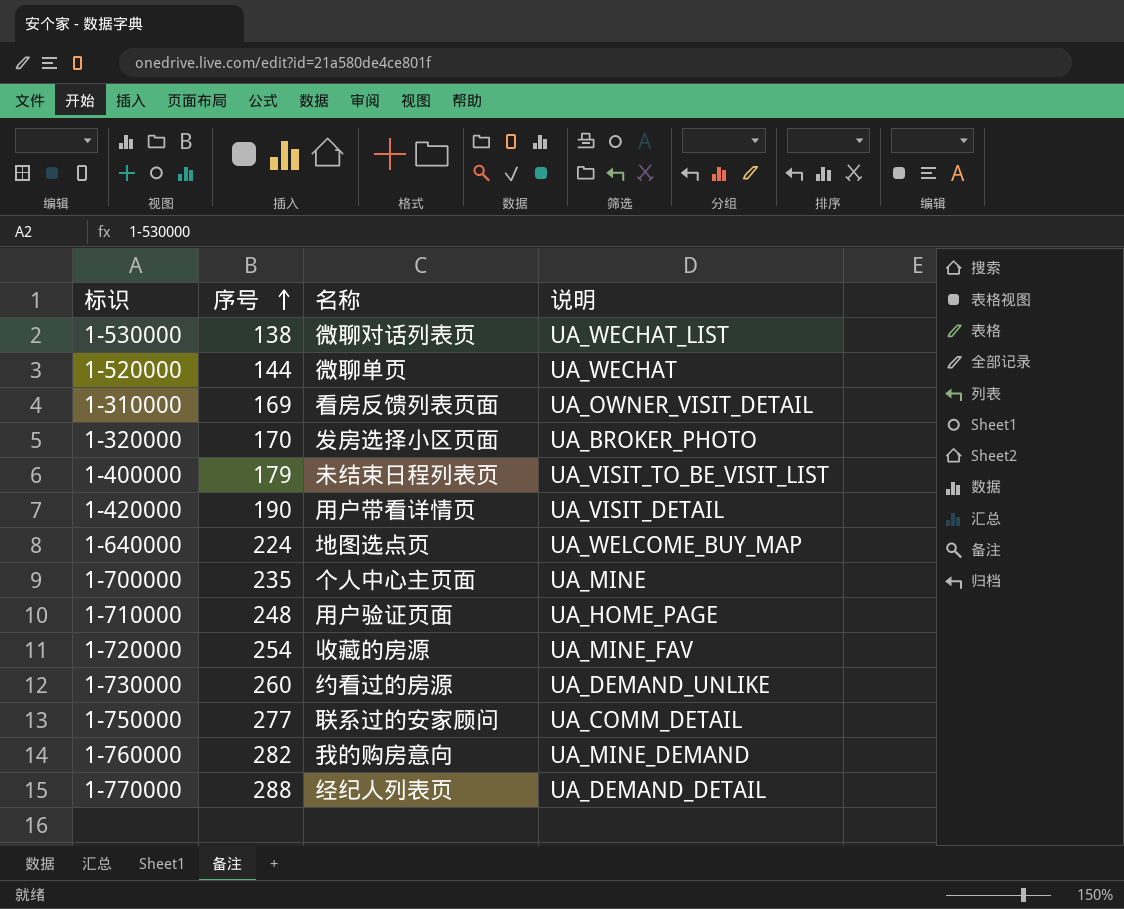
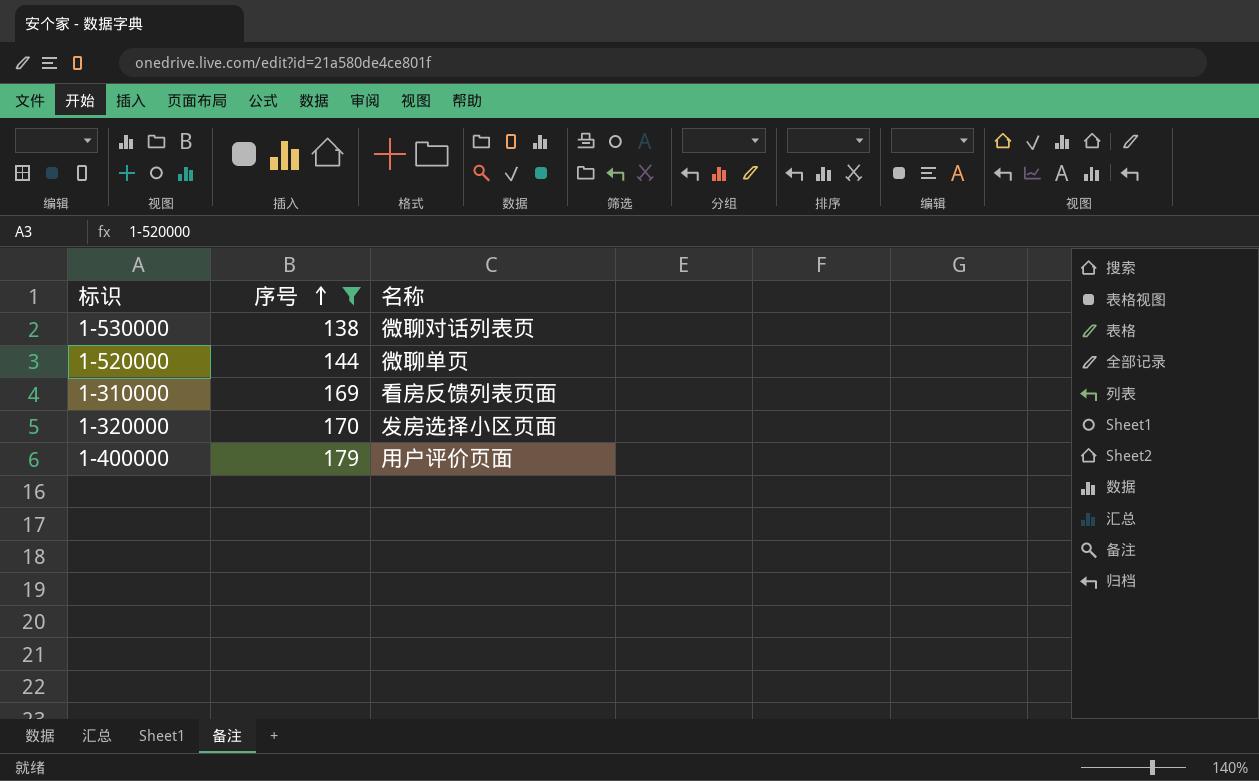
filter: none -> 序号 <= 179
column 说明 | position: 4 -> none
1-400000 | 名称: 未结束日程列表页 -> 用户评价页面

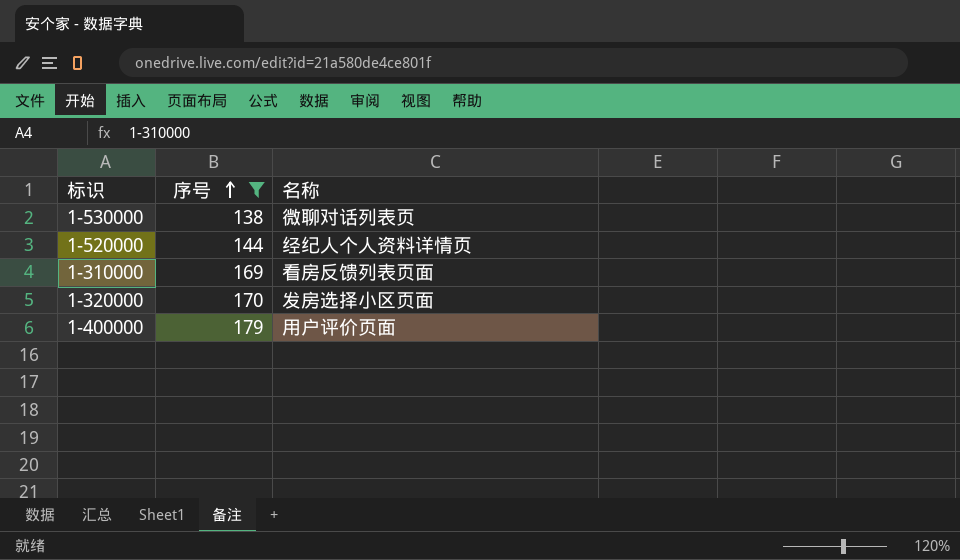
1-520000 | 名称: 微聊单页 -> 经纪人个人资料详情页

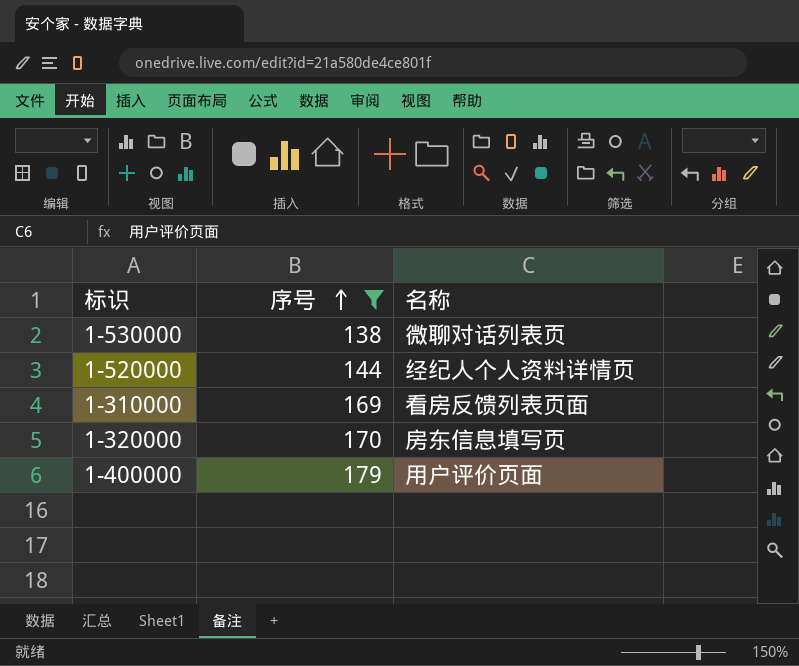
1-320000 | 名称: 发房选择小区页面 -> 房东信息填写页

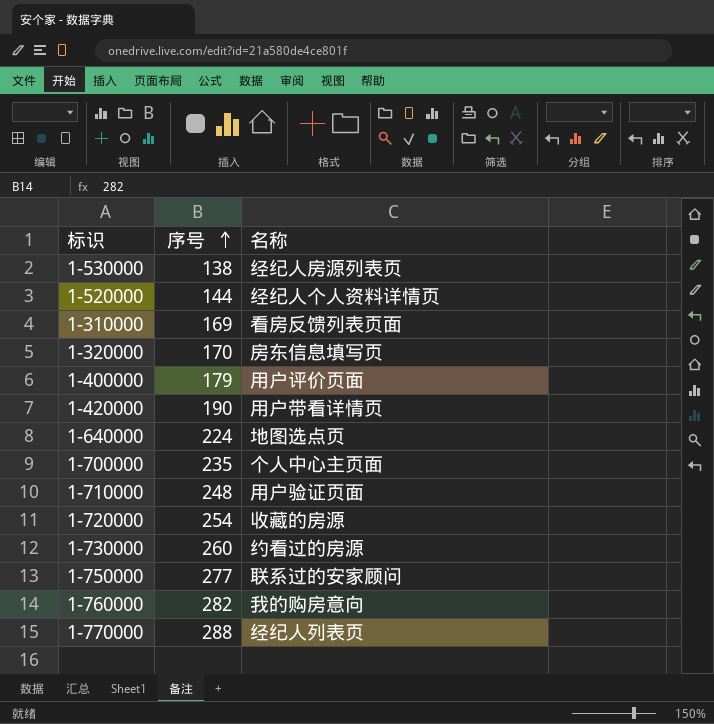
filter: 序号 <= 179 -> none
1-530000 | 名称: 微聊对话列表页 -> 经纪人房源列表页

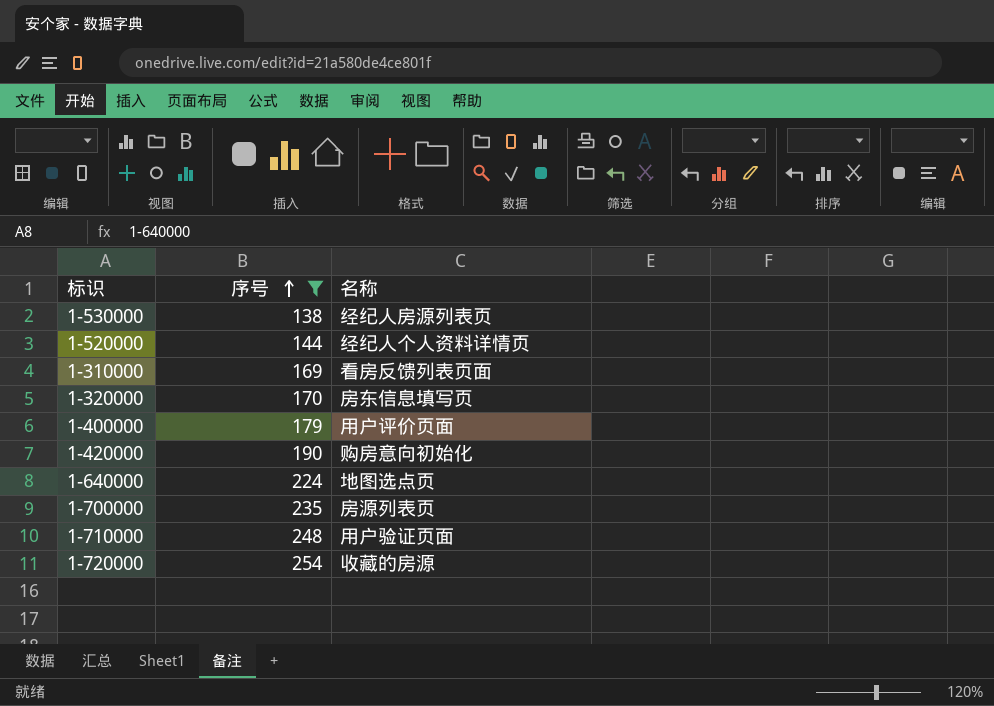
filter: none -> 序号 <= 254
1-420000 | 名称: 用户带看详情页 -> 购房意向初始化
1-700000 | 名称: 个人中心主页面 -> 房源列表页

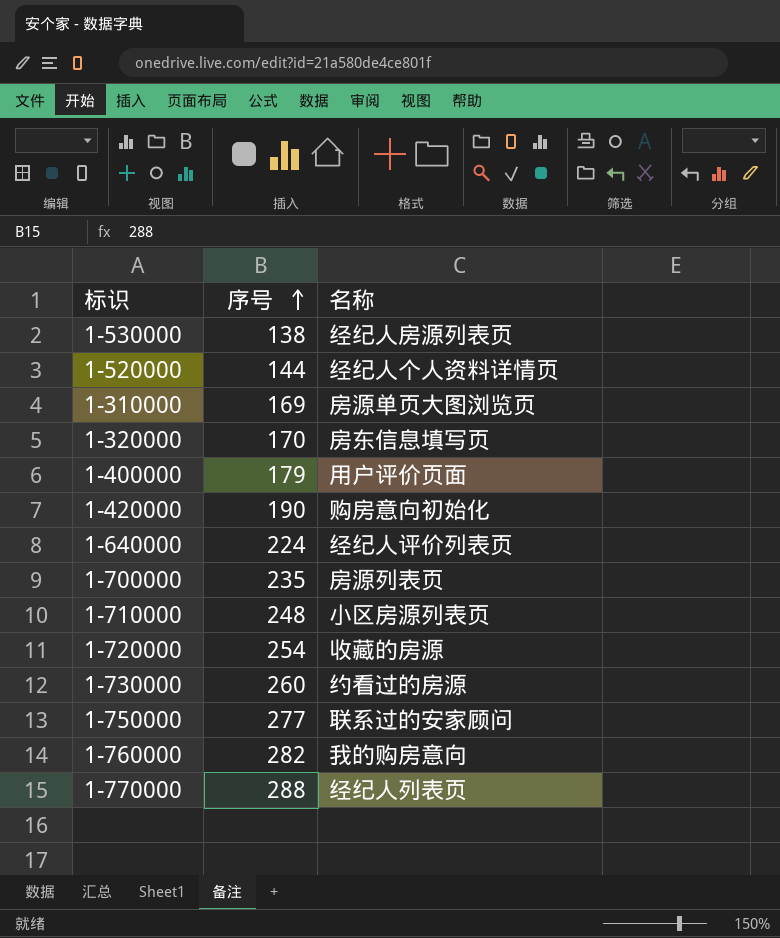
filter: 序号 <= 254 -> none
1-310000 | 名称: 看房反馈列表页面 -> 房源单页大图浏览页
1-640000 | 名称: 地图选点页 -> 经纪人评价列表页
1-710000 | 名称: 用户验证页面 -> 小区房源列表页

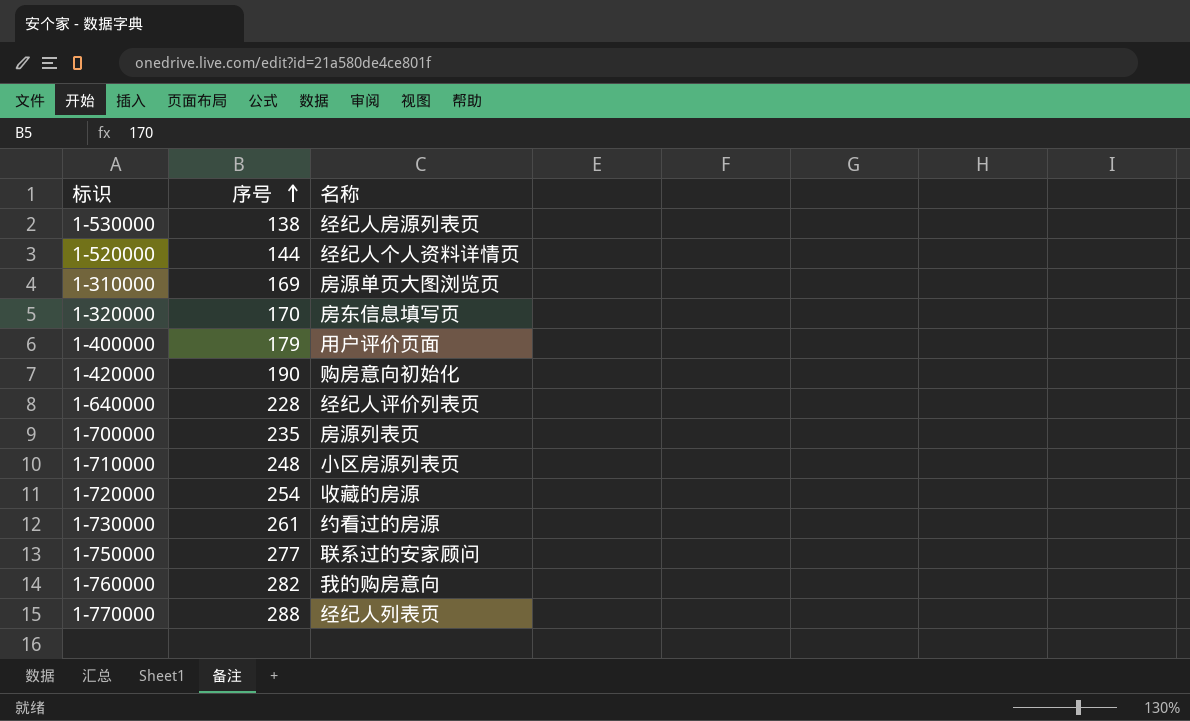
1-640000 | 序号: 224 -> 228
1-730000 | 序号: 260 -> 261

